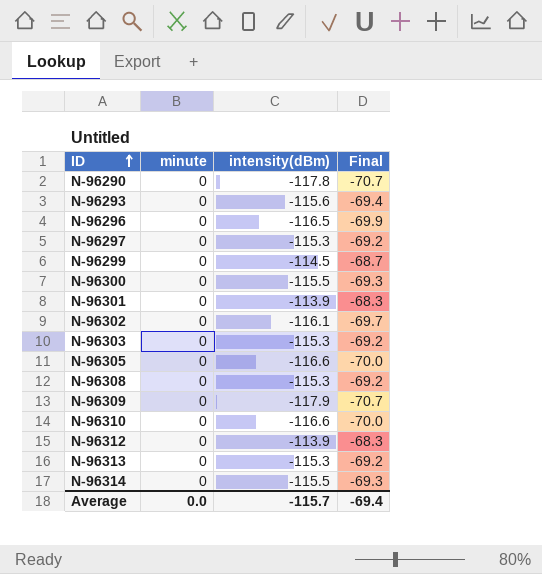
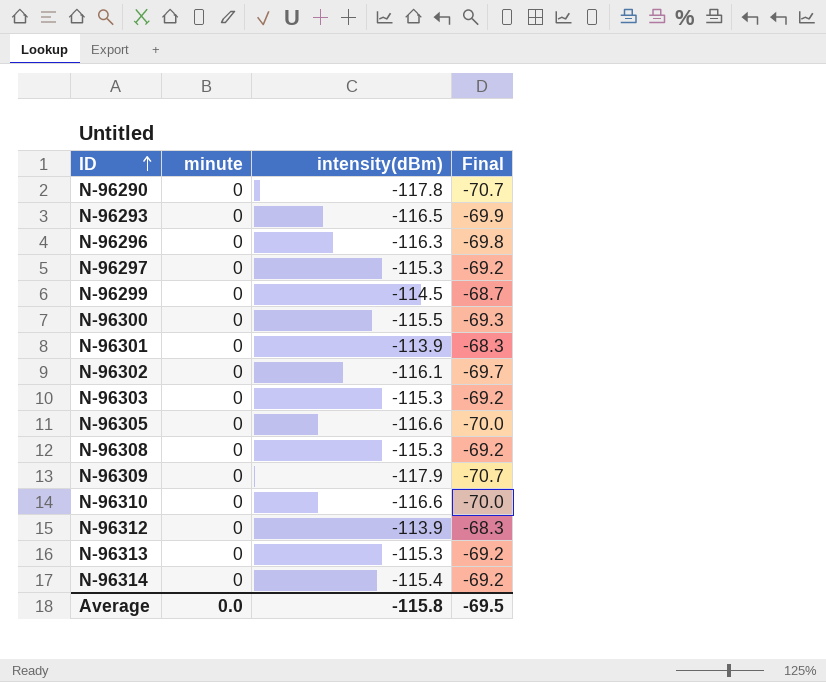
N-96293 | intensity(dBm): -115.6 -> -116.5
N-96293 | Final: -69.4 -> -69.9
N-96296 | intensity(dBm): -116.5 -> -116.3
N-96296 | Final: -69.9 -> -69.8
N-96314 | intensity(dBm): -115.5 -> -115.4
N-96314 | Final: -69.3 -> -69.2
Average | intensity(dBm): -115.7 -> -115.8
Average | Final: -69.4 -> -69.5

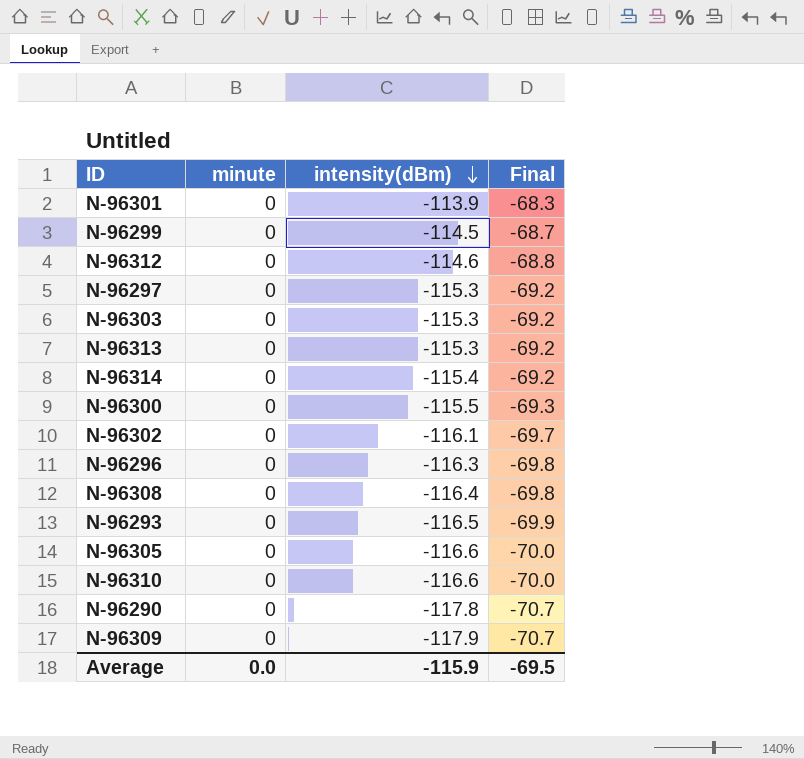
row order: ID ascending -> intensity(dBm) descending
N-96312 | intensity(dBm): -113.9 -> -114.6
N-96312 | Final: -68.3 -> -68.8
N-96308 | intensity(dBm): -115.3 -> -116.4
N-96308 | Final: -69.2 -> -69.8
Average | intensity(dBm): -115.8 -> -115.9

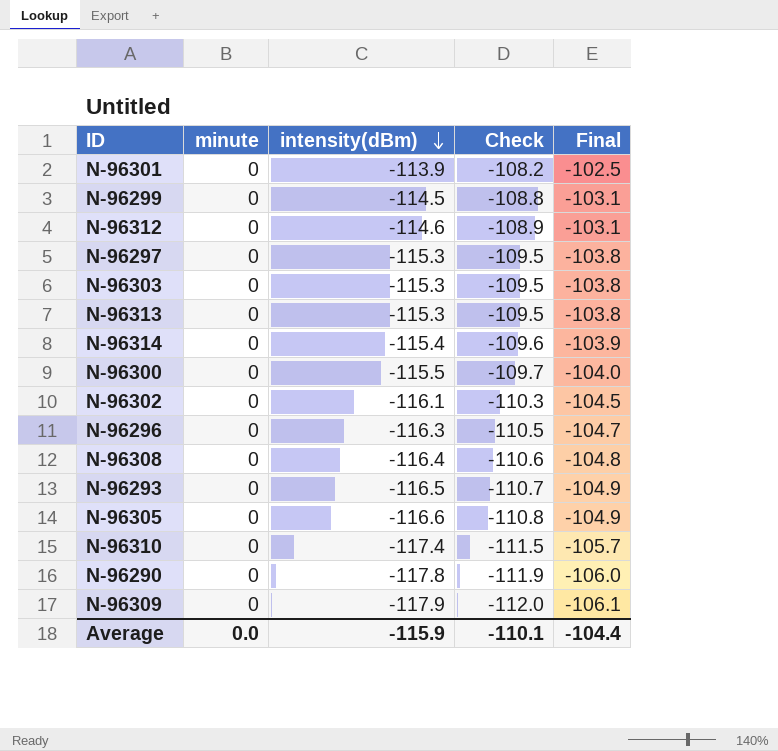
column Check | formula: none -> [intensity(dBm)] * 0.95
column Final | formula: [intensity(dBm)] * 0.6 -> [intensity(dBm)] * 0.9
N-96310 | intensity(dBm): -116.6 -> -117.4
Average | Final: -69.5 -> -104.4

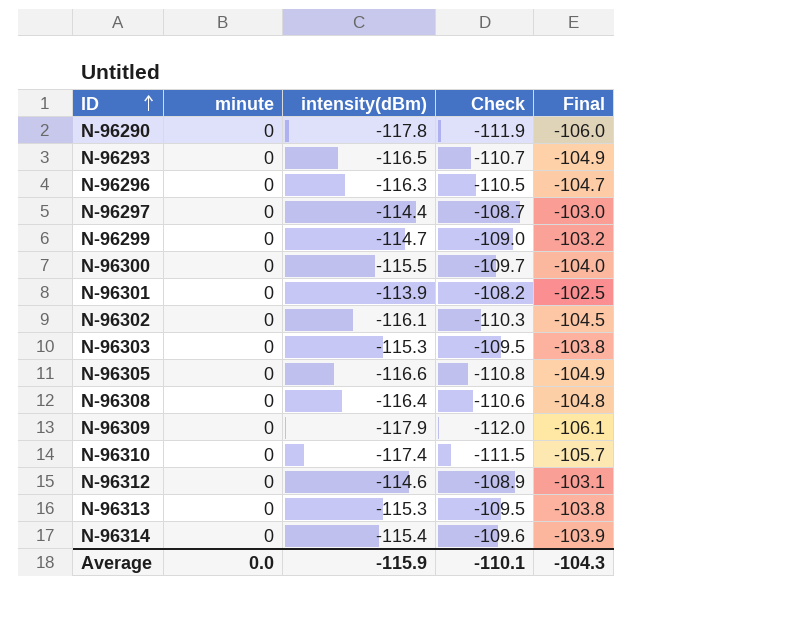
row order: intensity(dBm) descending -> ID ascending
N-96297 | intensity(dBm): -115.3 -> -114.4
N-96297 | Check: -109.5 -> -108.7
N-96297 | Final: -103.8 -> -103.0
N-96299 | intensity(dBm): -114.5 -> -114.7
N-96299 | Check: -108.8 -> -109.0
N-96299 | Final: -103.1 -> -103.2
Average | Final: -104.4 -> -104.3

